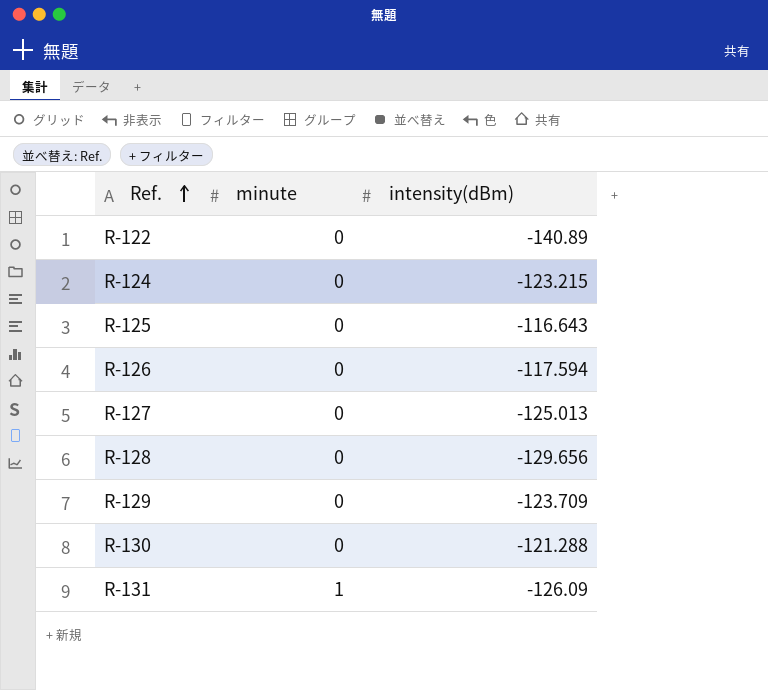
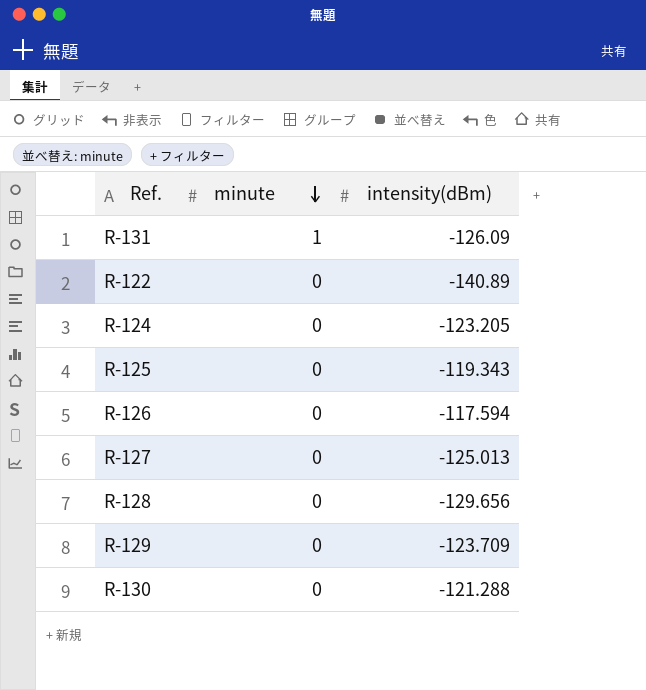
row order: Ref. ascending -> minute descending
R-124 | intensity(dBm): -123.215 -> -123.205
R-125 | intensity(dBm): -116.643 -> -119.343

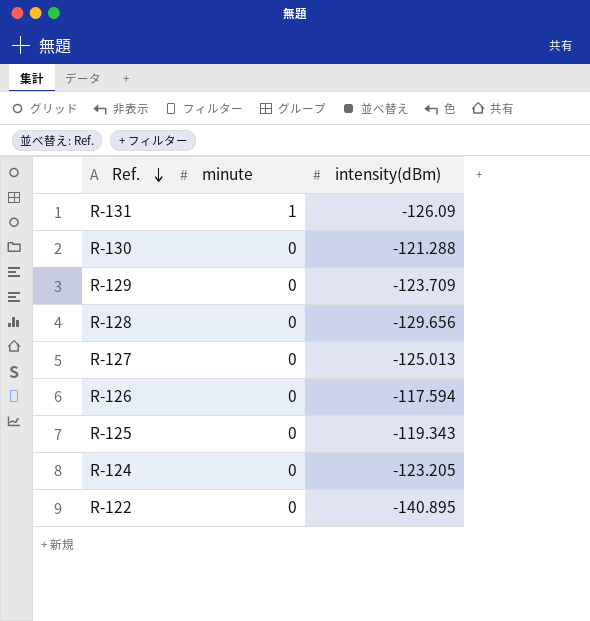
row order: minute descending -> Ref. descending
R-122 | intensity(dBm): -140.89 -> -140.895

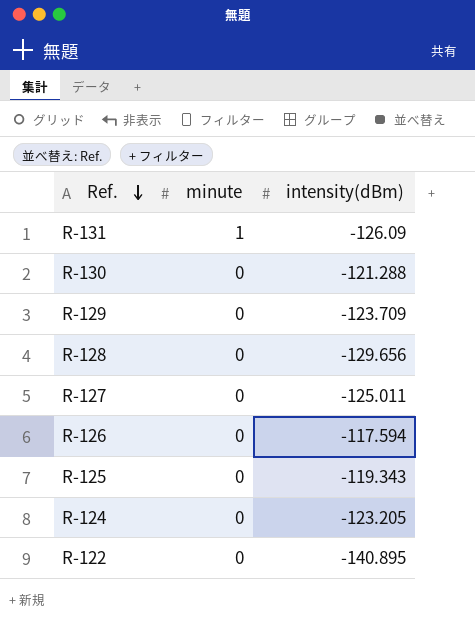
R-127 | intensity(dBm): -125.013 -> -125.011

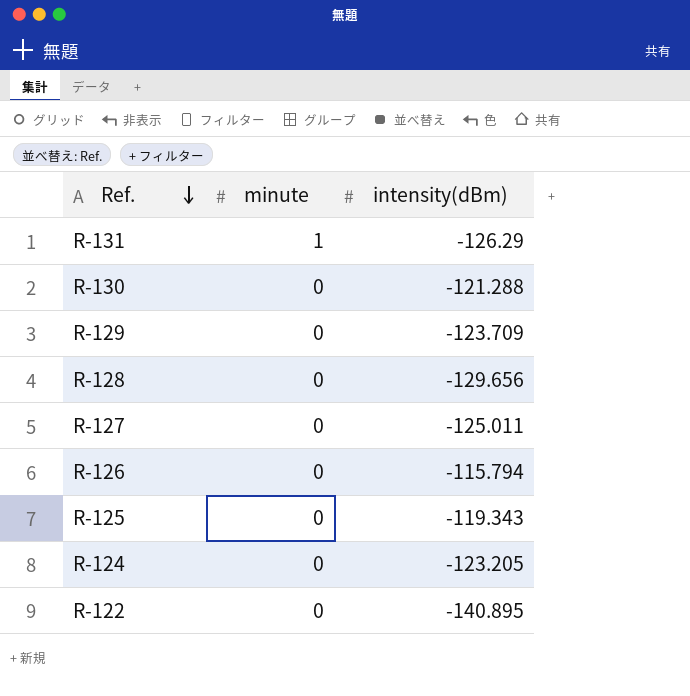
R-131 | intensity(dBm): -126.09 -> -126.29
R-126 | intensity(dBm): -117.594 -> -115.794

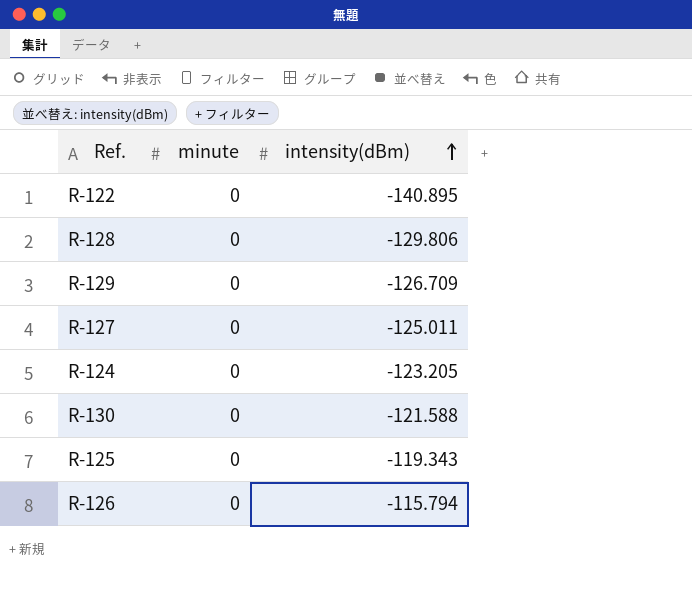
row order: Ref. descending -> intensity(dBm) ascending
row R-131: 1 | -126.29 -> none
R-128 | intensity(dBm): -129.656 -> -129.806
R-129 | intensity(dBm): -123.709 -> -126.709
R-130 | intensity(dBm): -121.288 -> -121.588

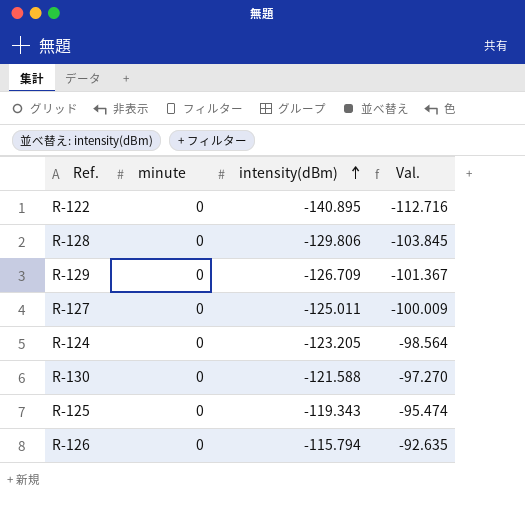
column Val. | formula: none -> [intensity(dBm)] * 0.8

